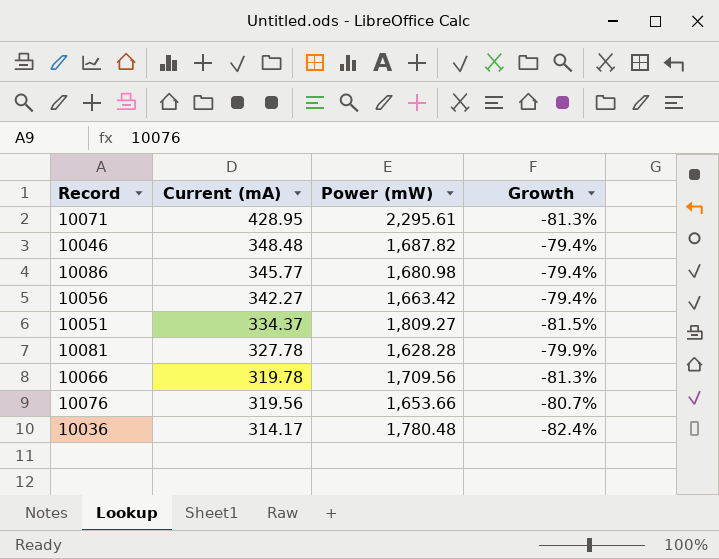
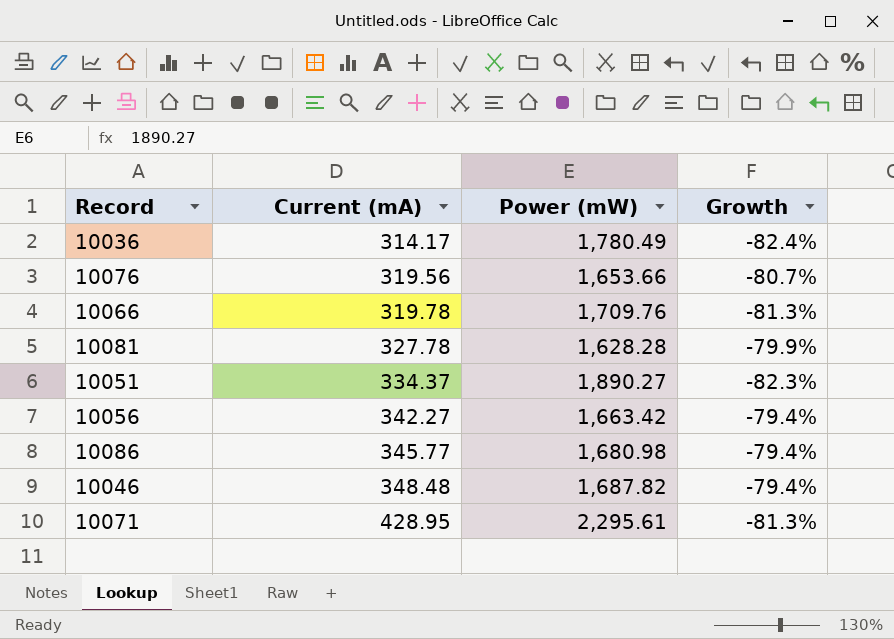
row order: Current (mA) descending -> Current (mA) ascending
10036 | Power (mW): 1,780.48 -> 1,780.49
10066 | Power (mW): 1,709.56 -> 1,709.76
10051 | Power (mW): 1,809.27 -> 1,890.27
10051 | Growth: -81.5% -> -82.3%

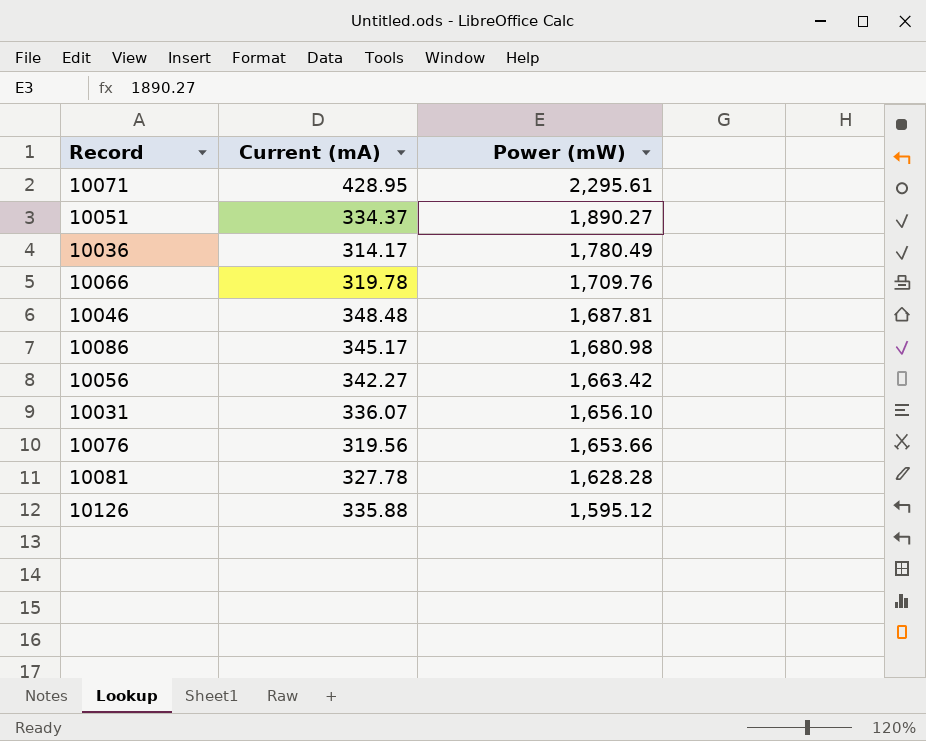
row order: Current (mA) ascending -> Power (mW) descending
column Growth | formula: ([Current (mA)] - [Power (mW)]) / [Power (mW)] -> none
10046 | Power (mW): 1,687.82 -> 1,687.81
10086 | Current (mA): 345.77 -> 345.17
row 10031: none -> 336.07 | 1,656.10
row 10126: none -> 335.88 | 1,595.12

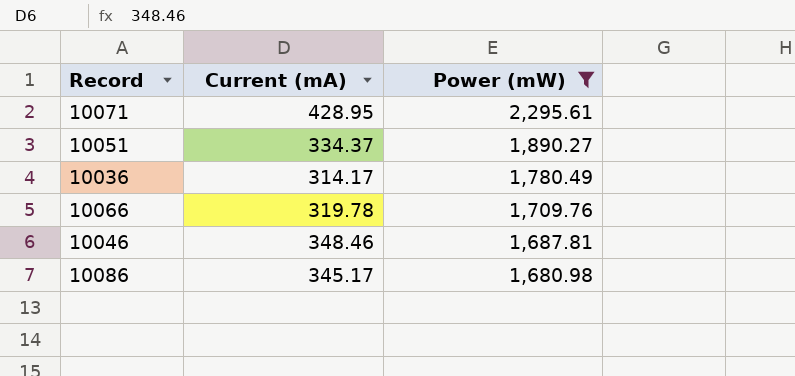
filter: none -> Power (mW) >= 1,680.98
10046 | Current (mA): 348.48 -> 348.46

